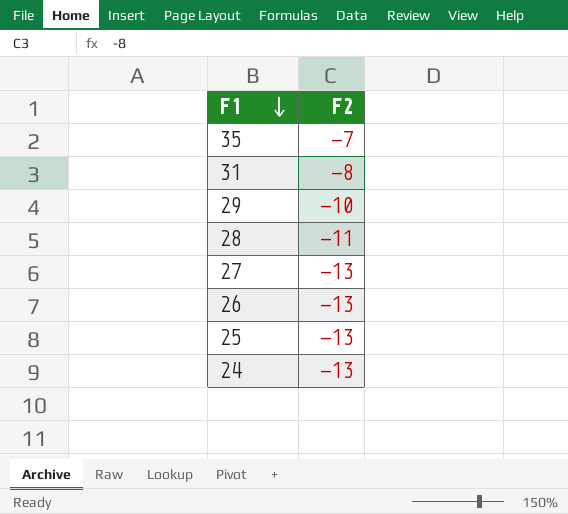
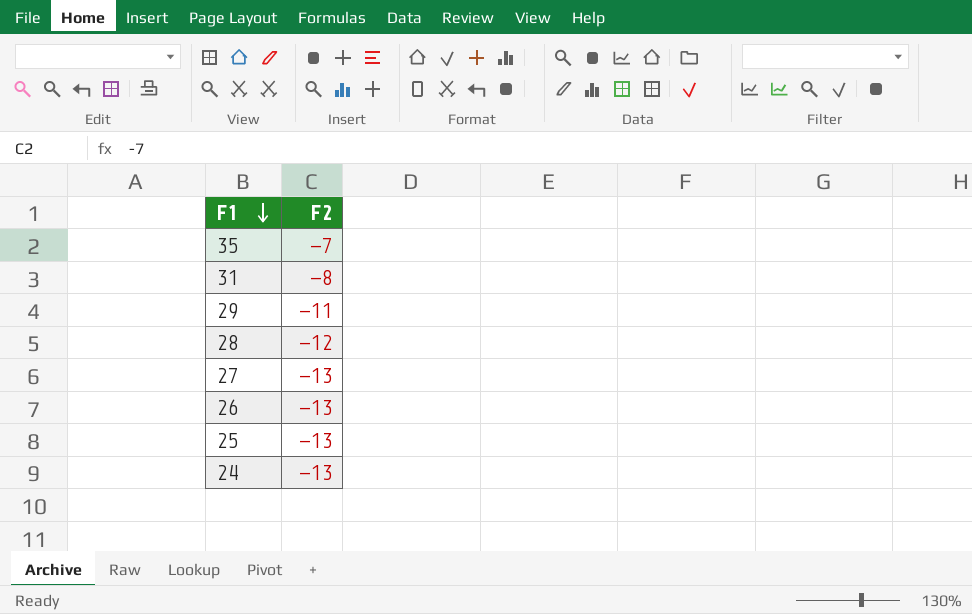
29 | F2: -10 -> -11
28 | F2: -11 -> -12

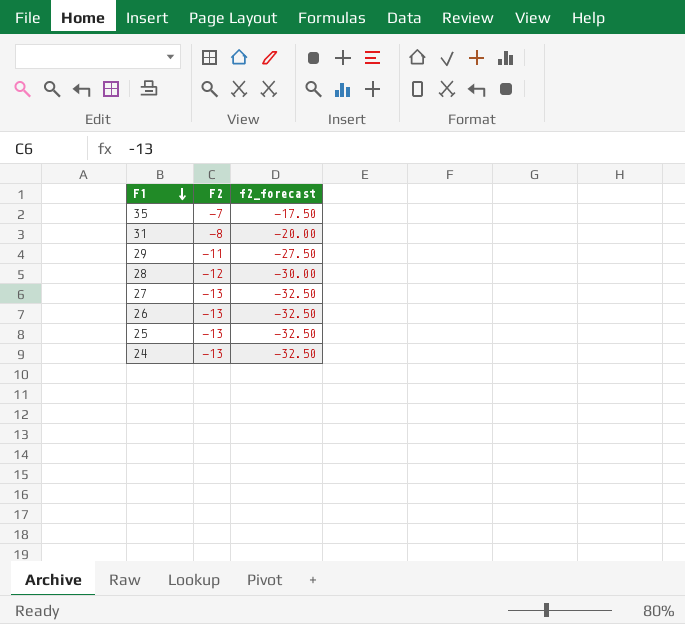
column f2_forecast | formula: none -> [F2] * 2.5

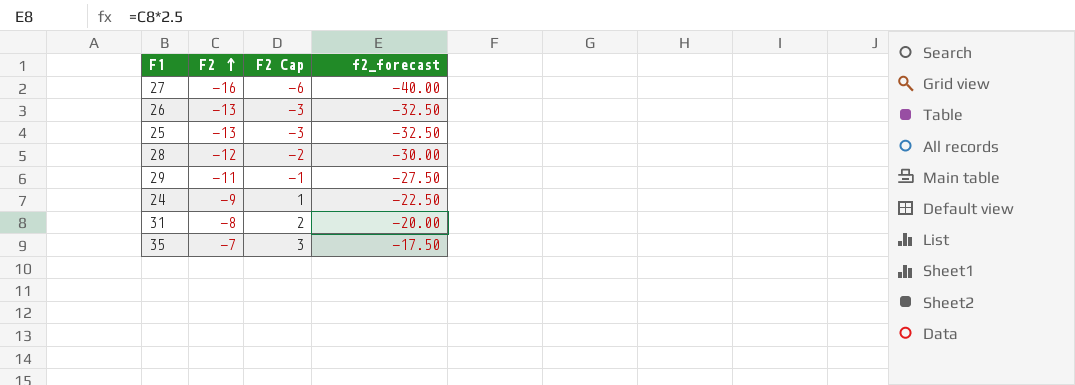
row order: F1 descending -> F2 ascending
column F2 Cap | formula: none -> [F2] + 10
27 | F2: -13 -> -16
27 | f2_forecast: -32.50 -> -40.00
24 | F2: -13 -> -9
24 | f2_forecast: -32.50 -> -22.50

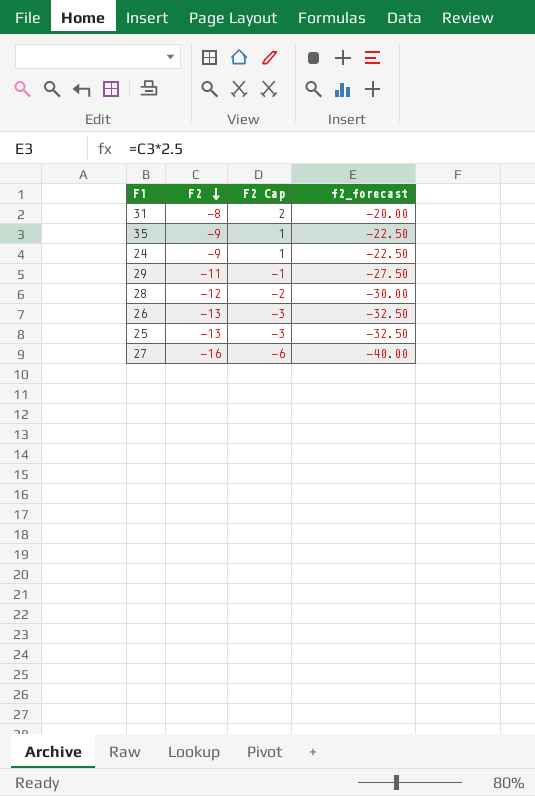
row order: F2 ascending -> F2 descending
35 | F2: -7 -> -9
35 | F2 Cap: 3 -> 1
35 | f2_forecast: -17.50 -> -22.50

